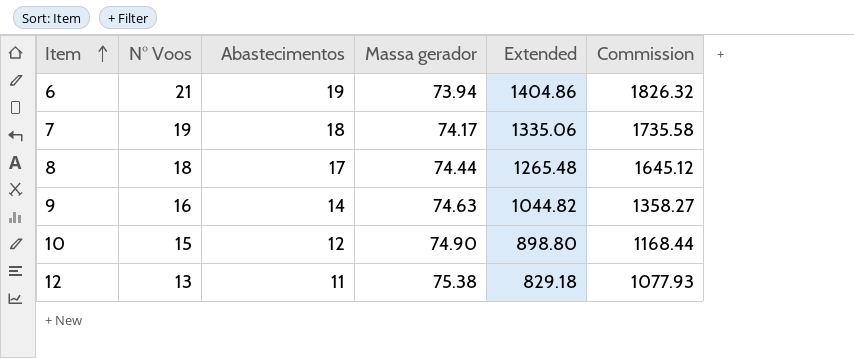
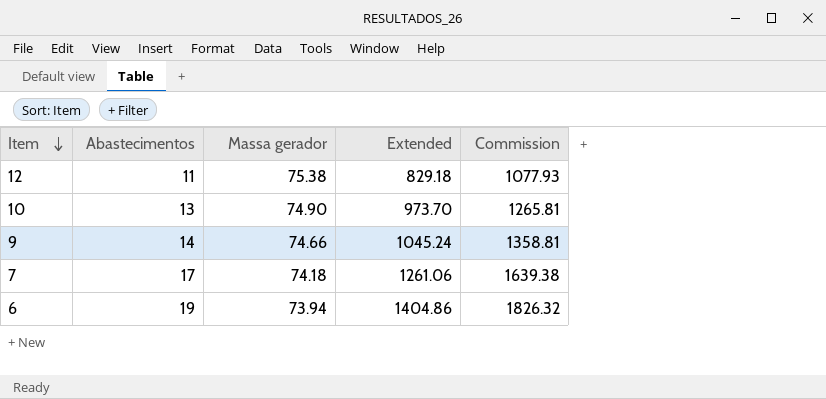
row order: Item ascending -> Item descending
column N° Voos | position: 2 -> none
row 8: 18 | 17 | 74.44 | 1265.48 | 1645.12 -> none
10 | Abastecimentos: 12 -> 13
10 | Extended: 898.80 -> 973.70
10 | Commission: 1168.44 -> 1265.81
9 | Massa gerador: 74.63 -> 74.66
9 | Extended: 1044.82 -> 1045.24
9 | Commission: 1358.27 -> 1358.81
7 | Abastecimentos: 18 -> 17
7 | Massa gerador: 74.17 -> 74.18
7 | Extended: 1335.06 -> 1261.06
7 | Commission: 1735.58 -> 1639.38

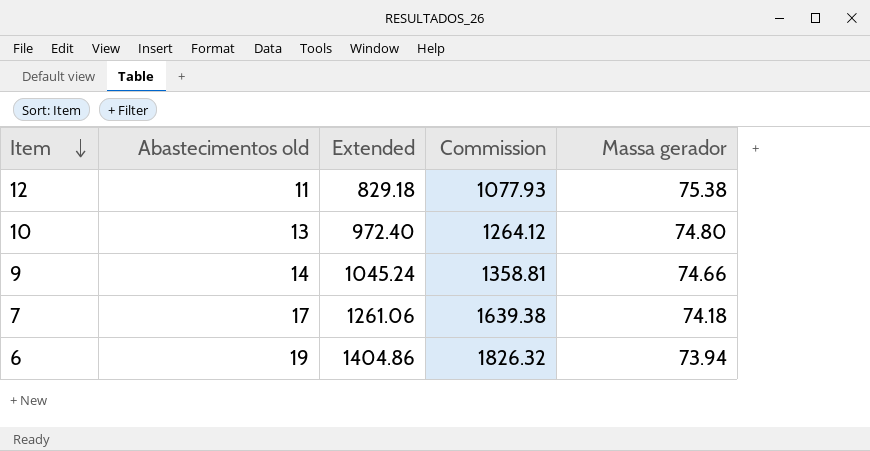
column name: Abastecimentos -> Abastecimentos old
column Massa gerador | position: 3 -> 5
10 | Extended: 973.70 -> 972.40
10 | Commission: 1265.81 -> 1264.12
10 | Massa gerador: 74.90 -> 74.80

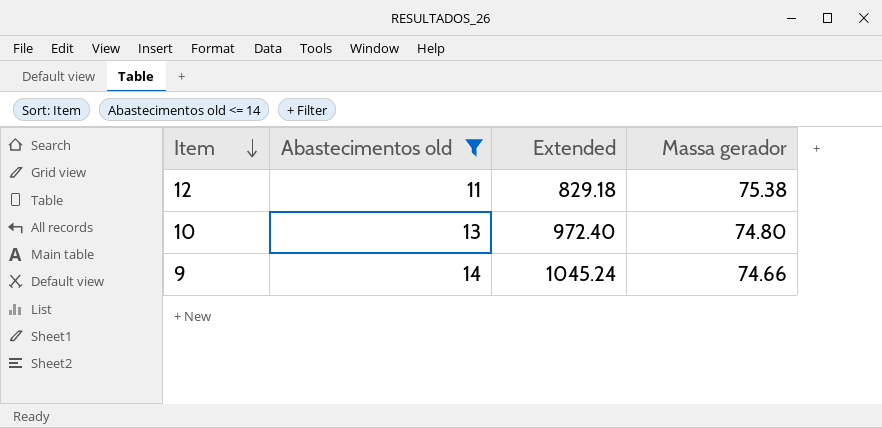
filter: none -> Abastecimentos old <= 14
column Commission | formula: [Extended] * 1.3 -> none

